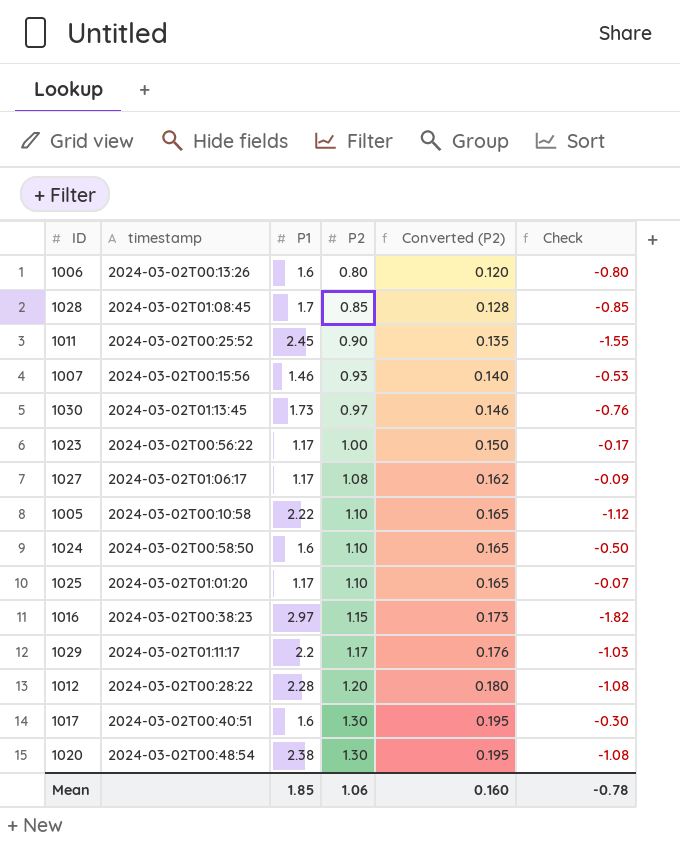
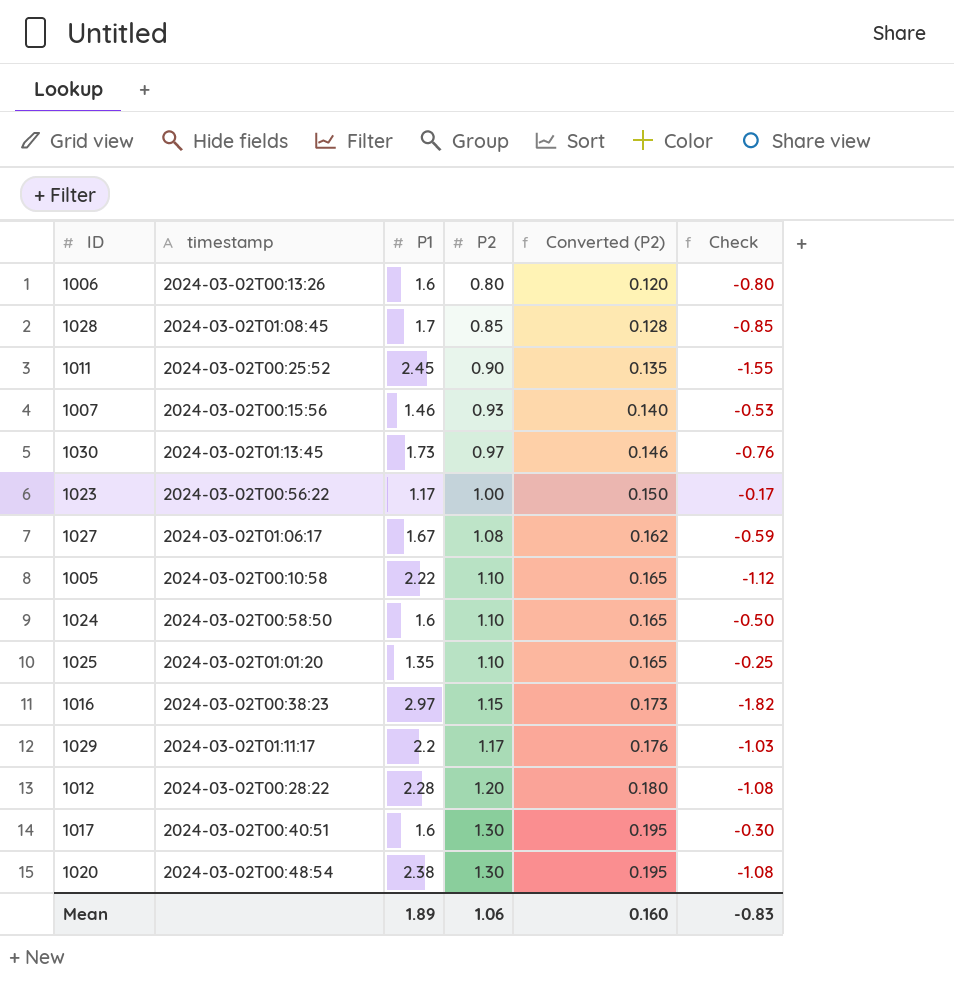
1027 | P1: 1.17 -> 1.67
1027 | Check: -0.09 -> -0.59
1025 | P1: 1.17 -> 1.35
1025 | Check: -0.07 -> -0.25
Mean | P1: 1.85 -> 1.89
Mean | Check: -0.78 -> -0.83

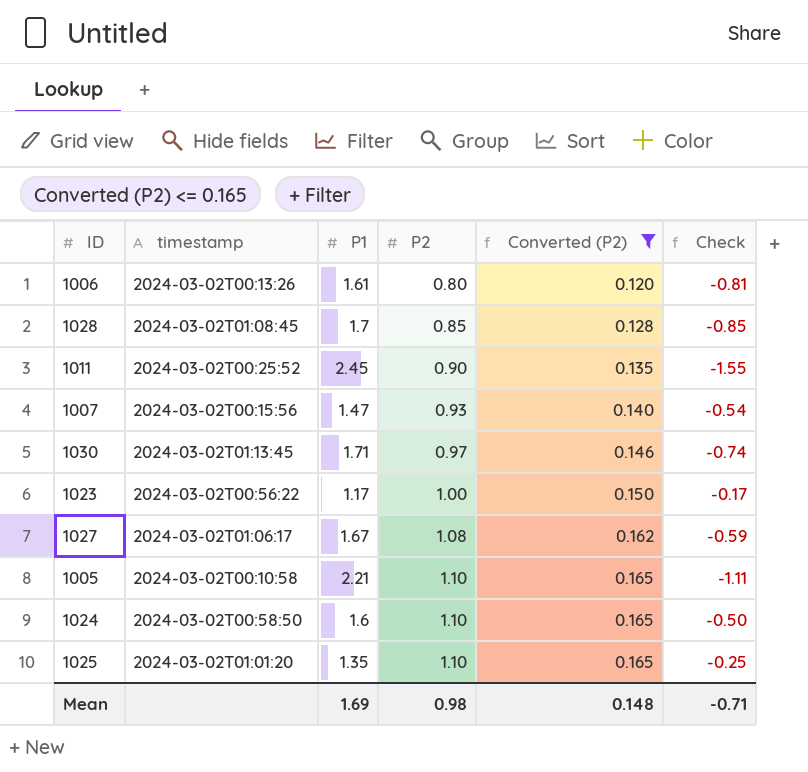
filter: none -> Converted (P2) <= 0.165
1006 | P1: 1.6 -> 1.61
1006 | Check: -0.80 -> -0.81
1007 | P1: 1.46 -> 1.47
1007 | Check: -0.53 -> -0.54
1030 | P1: 1.73 -> 1.71
1030 | Check: -0.76 -> -0.74
1005 | P1: 2.22 -> 2.21
1005 | Check: -1.12 -> -1.11
Mean | P1: 1.89 -> 1.69
Mean | P2: 1.06 -> 0.98
Mean | Converted (P2): 0.160 -> 0.148
Mean | Check: -0.83 -> -0.71

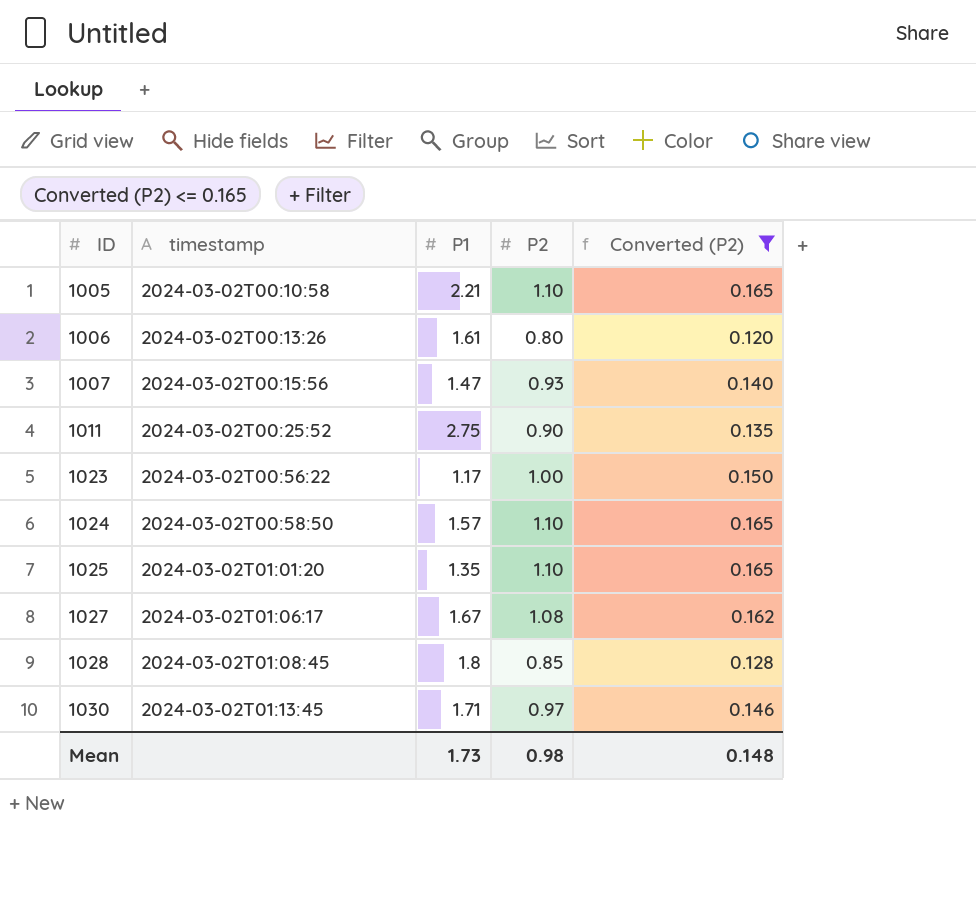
row order: P2 ascending -> ID ascending
column Check | formula: [P2] - [P1] -> none
1011 | P1: 2.45 -> 2.75
1024 | P1: 1.6 -> 1.57
1028 | P1: 1.7 -> 1.8
Mean | P1: 1.69 -> 1.73

